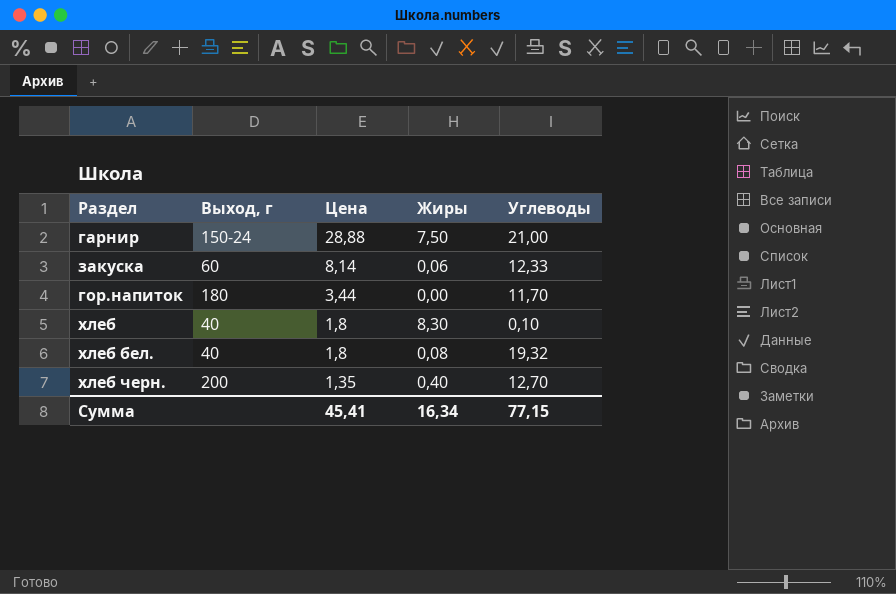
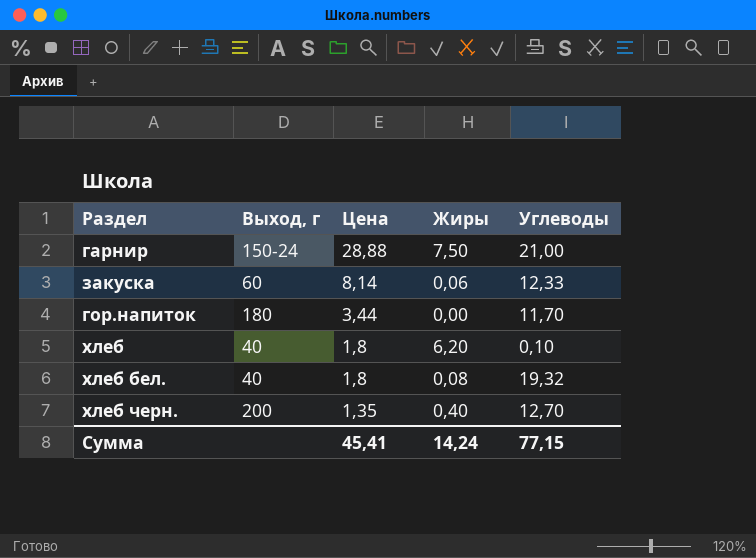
хлеб | Жиры: 8,30 -> 6,20
Сумма | Жиры: 16,34 -> 14,24

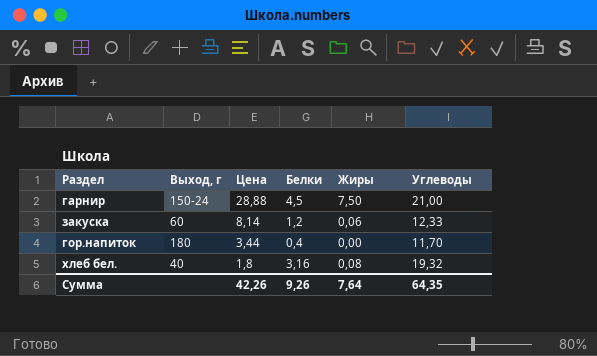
column Белки | position: none -> 4
row хлеб: 40 | 1,8 | 6,20 | 0,10 -> none
row хлеб черн.: 200 | 1,35 | 0,40 | 12,70 -> none
Сумма | Цена: 45,41 -> 42,26
Сумма | Жиры: 14,24 -> 7,64
Сумма | Углеводы: 77,15 -> 64,35

